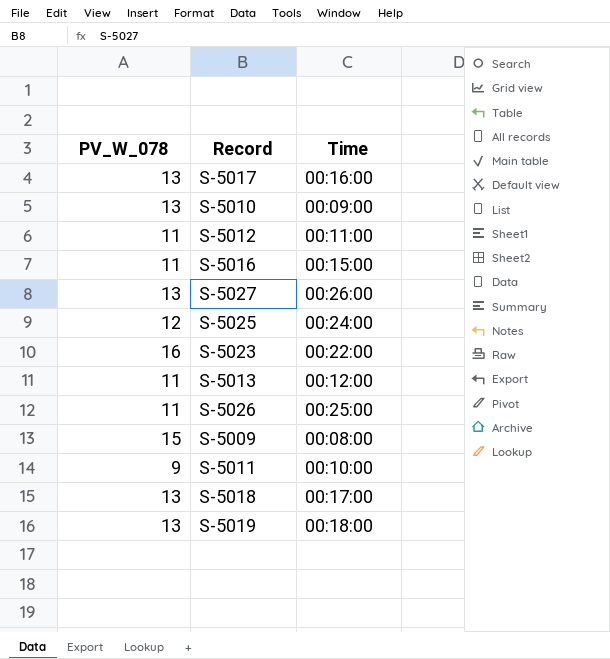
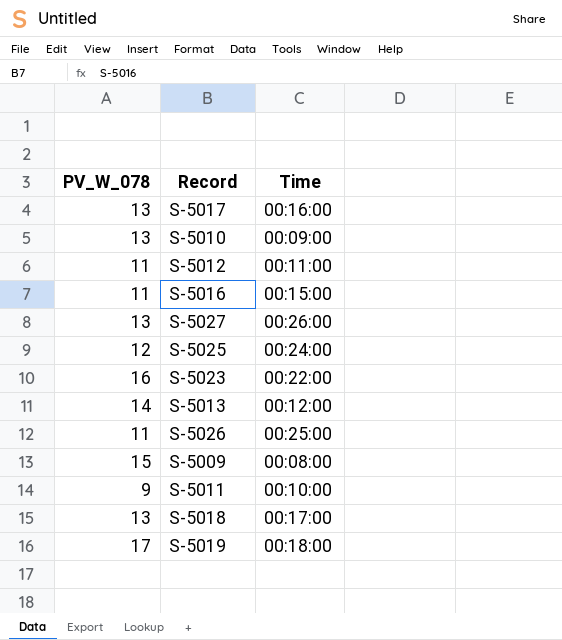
S-5013 | PV_W_078: 11 -> 14
S-5019 | PV_W_078: 13 -> 17

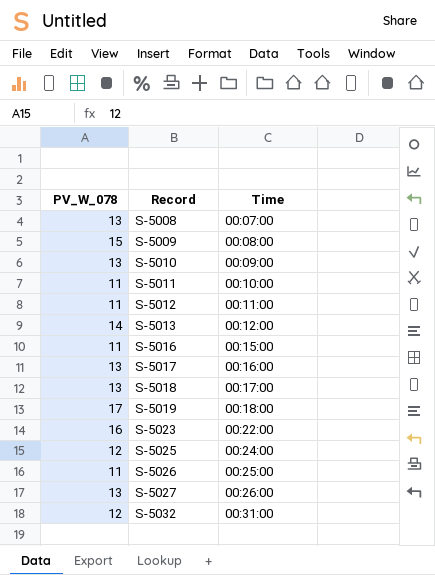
row order: none -> Record ascending
row S-5008: none -> 13 | 00:07:00
S-5011 | PV_W_078: 9 -> 11
row S-5032: none -> 12 | 00:31:00

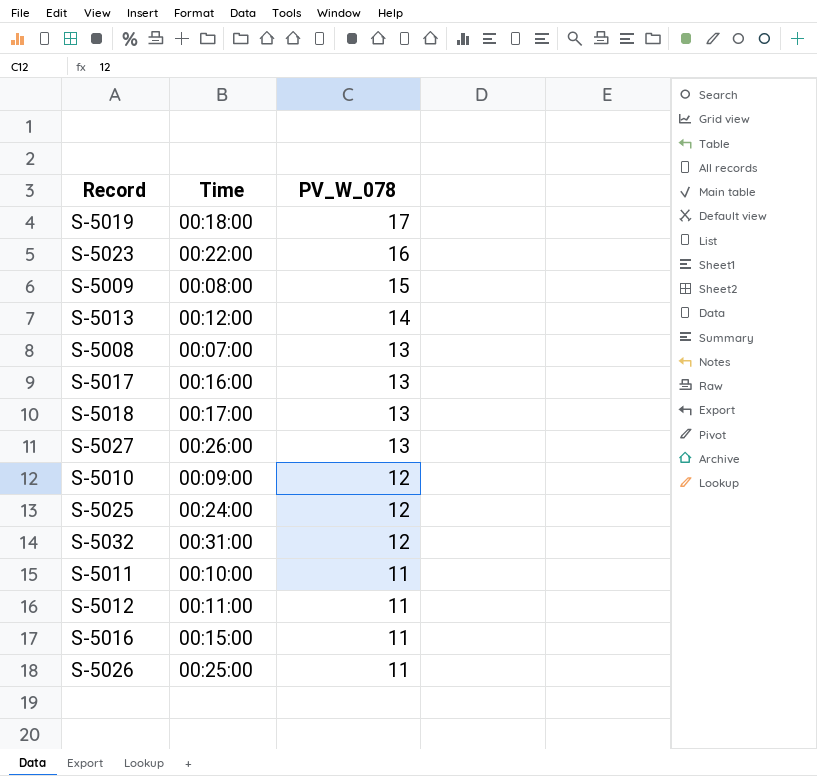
row order: Record ascending -> PV_W_078 descending
column PV_W_078 | position: 1 -> 3
S-5010 | PV_W_078: 13 -> 12

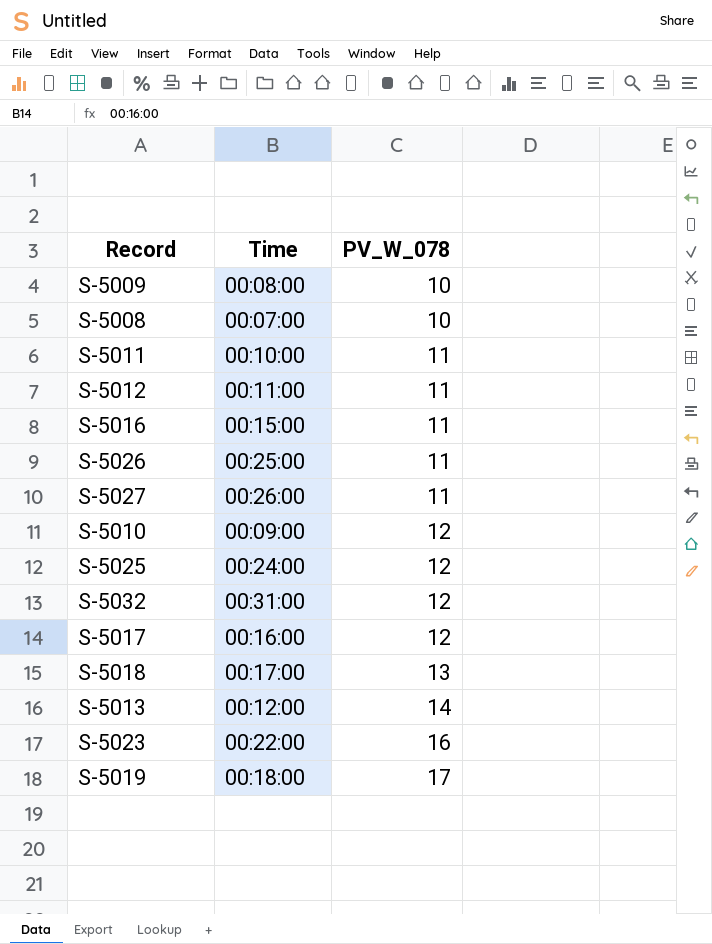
row order: PV_W_078 descending -> PV_W_078 ascending
S-5009 | PV_W_078: 15 -> 10
S-5008 | PV_W_078: 13 -> 10
S-5027 | PV_W_078: 13 -> 11
S-5017 | PV_W_078: 13 -> 12

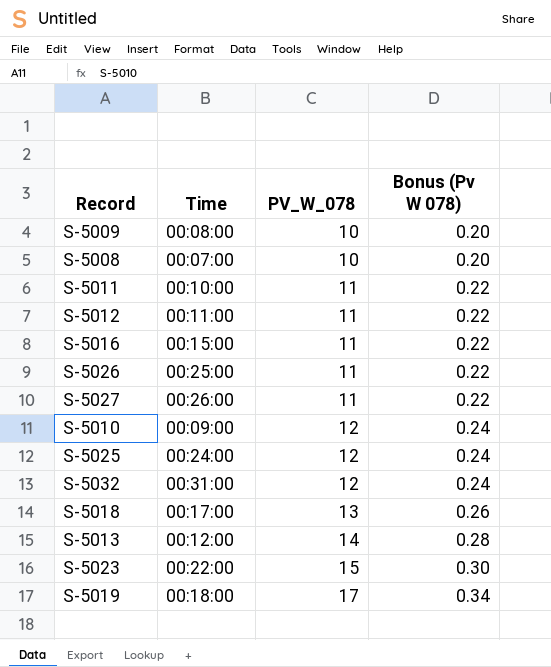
column Bonus (Pv W 078) | formula: none -> [PV_W_078] * 0.02
row S-5017: 00:16:00 | 12 -> none
S-5023 | PV_W_078: 16 -> 15

